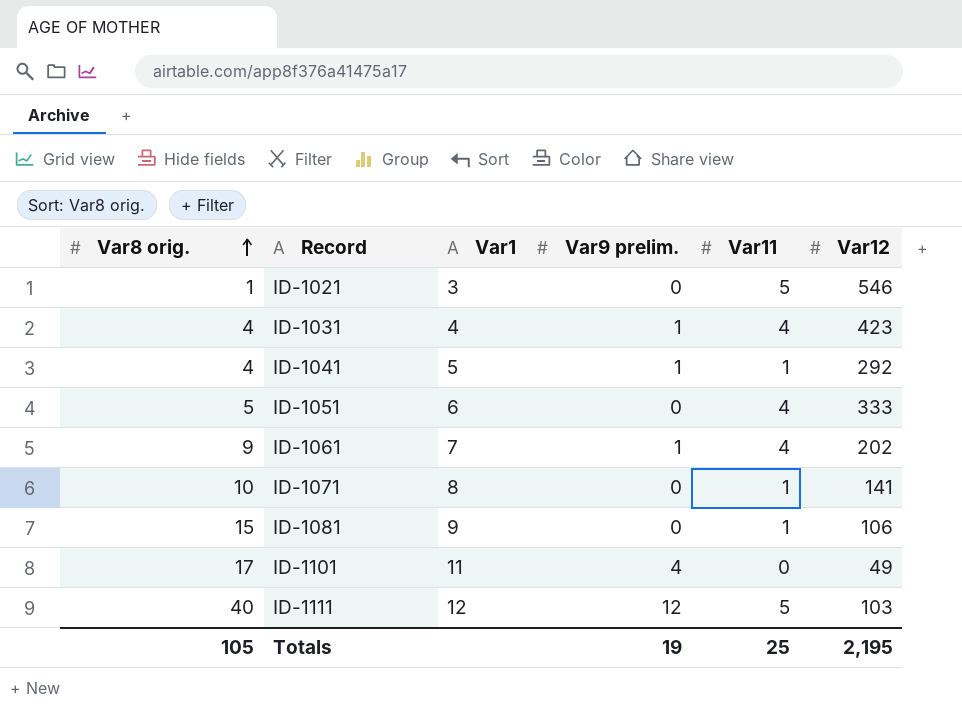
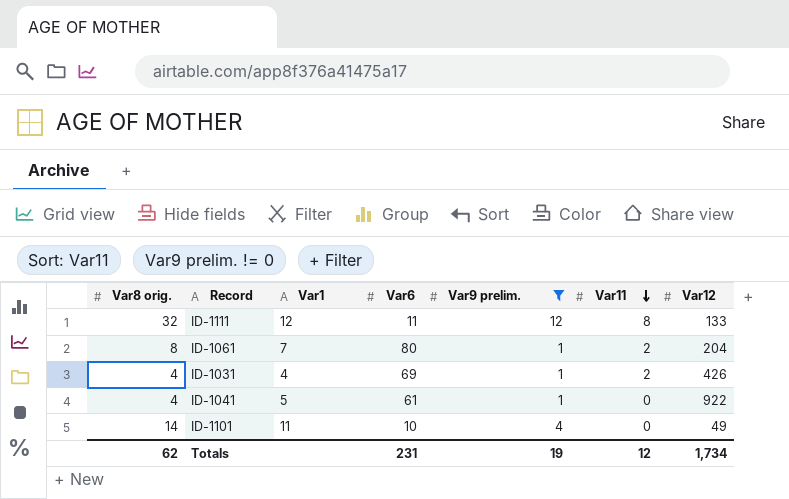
filter: none -> Var9 prelim. != 0
row order: Var8 orig. ascending -> Var11 descending
column Var6 | position: none -> 4
ID-1111 | Var8 orig.: 40 -> 32
ID-1111 | Var11: 5 -> 8
ID-1111 | Var12: 103 -> 133
ID-1061 | Var8 orig.: 9 -> 8
ID-1061 | Var11: 4 -> 2
ID-1061 | Var12: 202 -> 204
ID-1031 | Var11: 4 -> 2
ID-1031 | Var12: 423 -> 426
ID-1041 | Var11: 1 -> 0
ID-1041 | Var12: 292 -> 922
ID-1101 | Var8 orig.: 17 -> 14
Totals | Var8 orig.: 105 -> 62
Totals | Var11: 25 -> 12
Totals | Var12: 2,195 -> 1,734

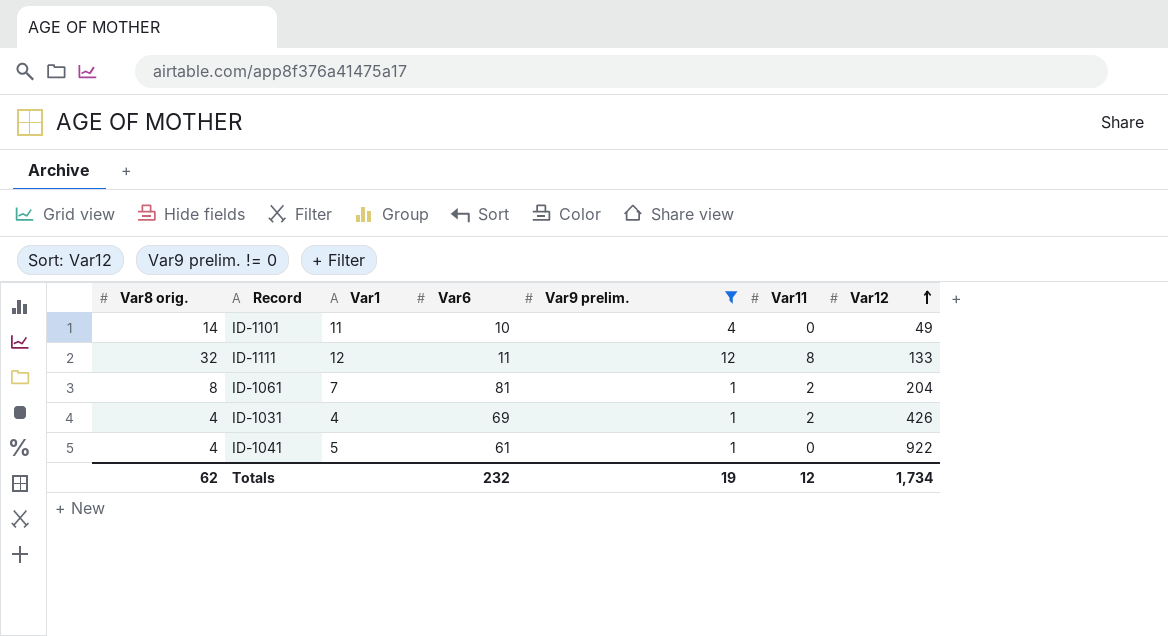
row order: Var11 descending -> Var12 ascending
ID-1061 | Var6: 80 -> 81
Totals | Var6: 231 -> 232

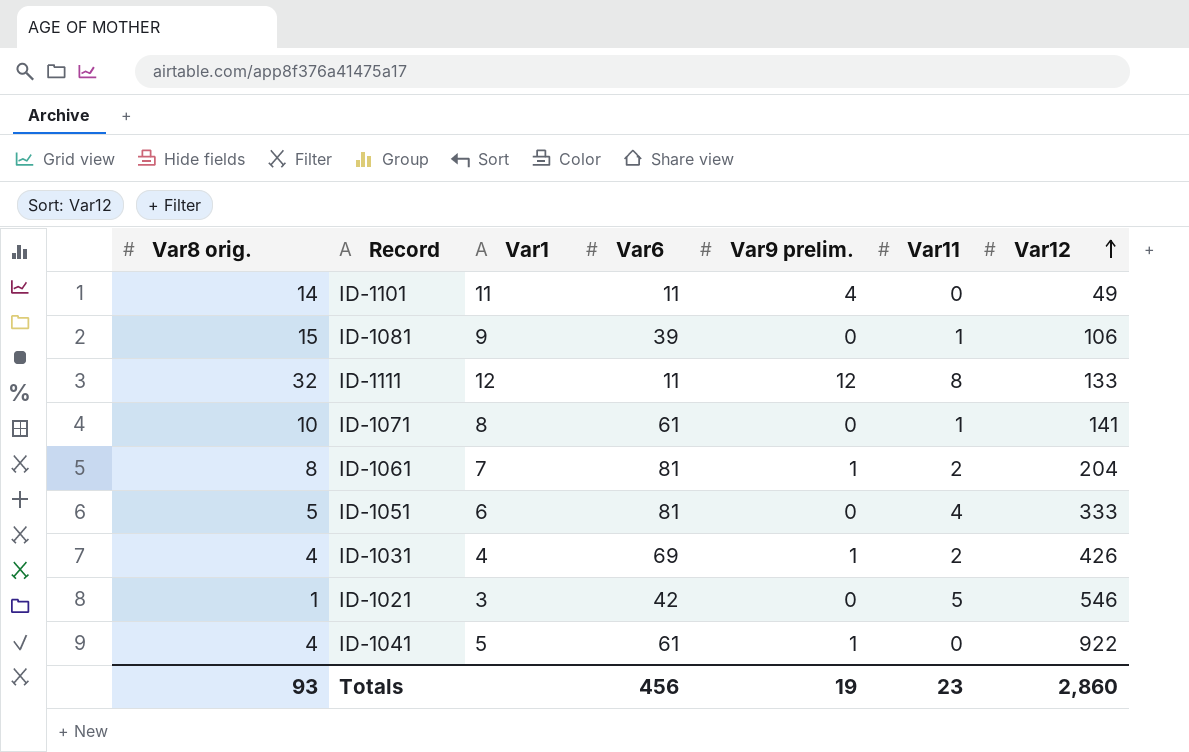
filter: Var9 prelim. != 0 -> none
ID-1101 | Var6: 10 -> 11
Totals | Var8 orig.: 62 -> 93
Totals | Var6: 232 -> 456
Totals | Var11: 12 -> 23
Totals | Var12: 1,734 -> 2,860

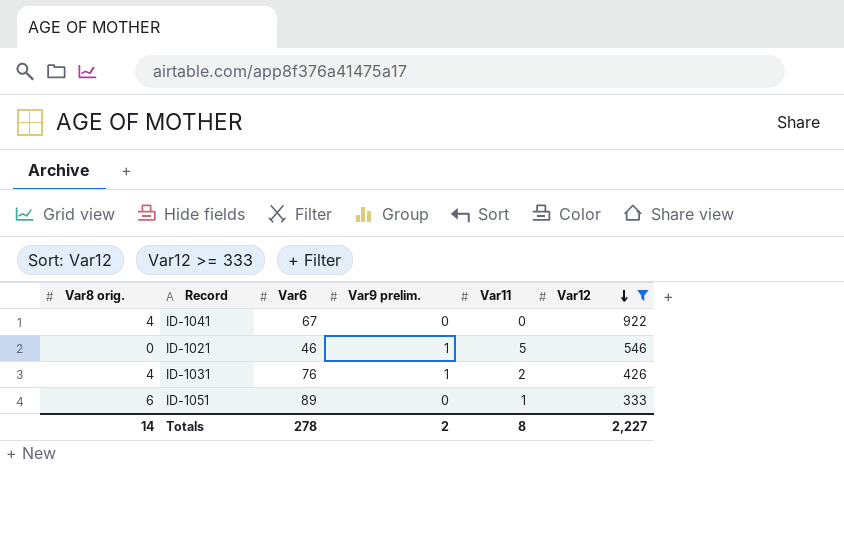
filter: none -> Var12 >= 333
row order: Var12 ascending -> Var12 descending
column Var1 | position: 3 -> none
ID-1041 | Var6: 61 -> 67
ID-1041 | Var9 prelim.: 1 -> 0
ID-1021 | Var8 orig.: 1 -> 0
ID-1021 | Var6: 42 -> 46
ID-1021 | Var9 prelim.: 0 -> 1
ID-1031 | Var6: 69 -> 76
ID-1051 | Var8 orig.: 5 -> 6
ID-1051 | Var6: 81 -> 89
ID-1051 | Var11: 4 -> 1
Totals | Var8 orig.: 93 -> 14
Totals | Var6: 456 -> 278
Totals | Var9 prelim.: 19 -> 2
Totals | Var11: 23 -> 8
Totals | Var12: 2,860 -> 2,227

